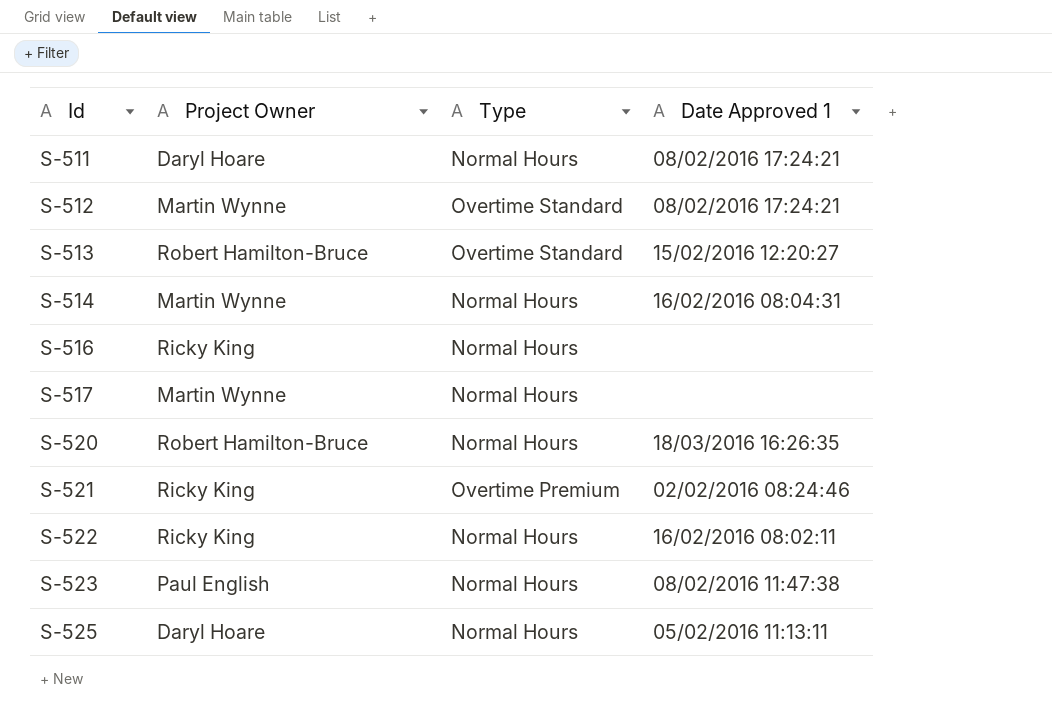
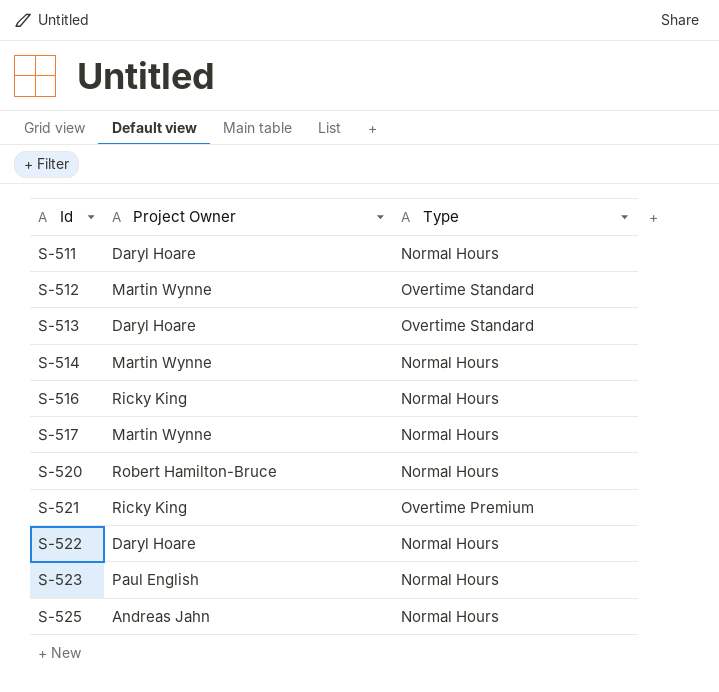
column Date Approved 1 | position: 4 -> none
S-513 | Project Owner: Robert Hamilton-Bruce -> Daryl Hoare
S-522 | Project Owner: Ricky King -> Daryl Hoare
S-525 | Project Owner: Daryl Hoare -> Andreas Jahn

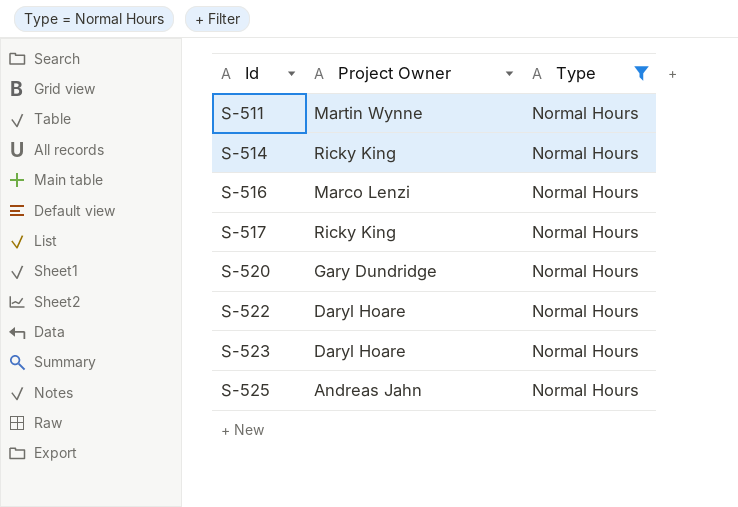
filter: none -> Type = Normal Hours
S-511 | Project Owner: Daryl Hoare -> Martin Wynne
S-514 | Project Owner: Martin Wynne -> Ricky King
S-516 | Project Owner: Ricky King -> Marco Lenzi
S-517 | Project Owner: Martin Wynne -> Ricky King
S-520 | Project Owner: Robert Hamilton-Bruce -> Gary Dundridge
S-523 | Project Owner: Paul English -> Daryl Hoare

